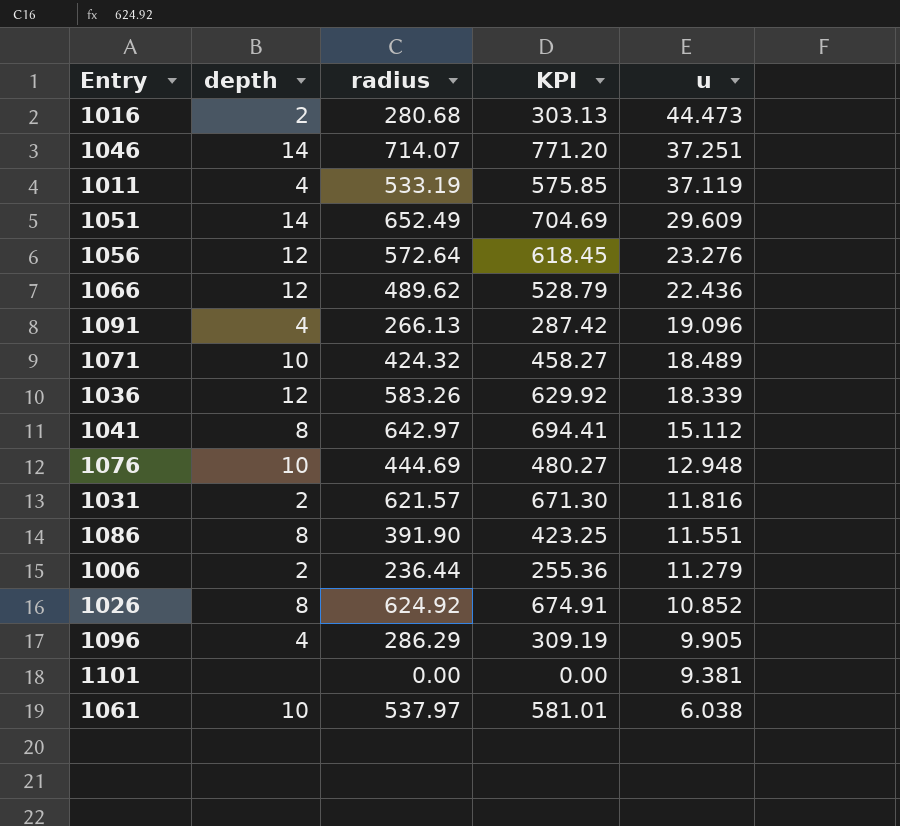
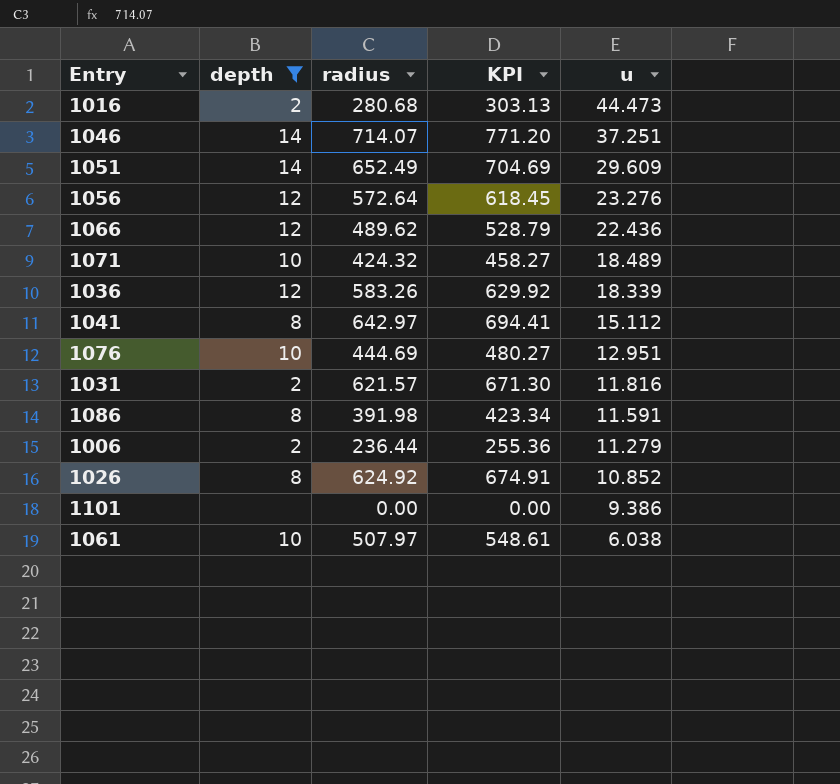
filter: none -> depth != 4
1076 | u: 12.948 -> 12.951
1086 | radius: 391.90 -> 391.98
1086 | KPI: 423.25 -> 423.34
1086 | u: 11.551 -> 11.591
1101 | u: 9.381 -> 9.386
1061 | radius: 537.97 -> 507.97
1061 | KPI: 581.01 -> 548.61

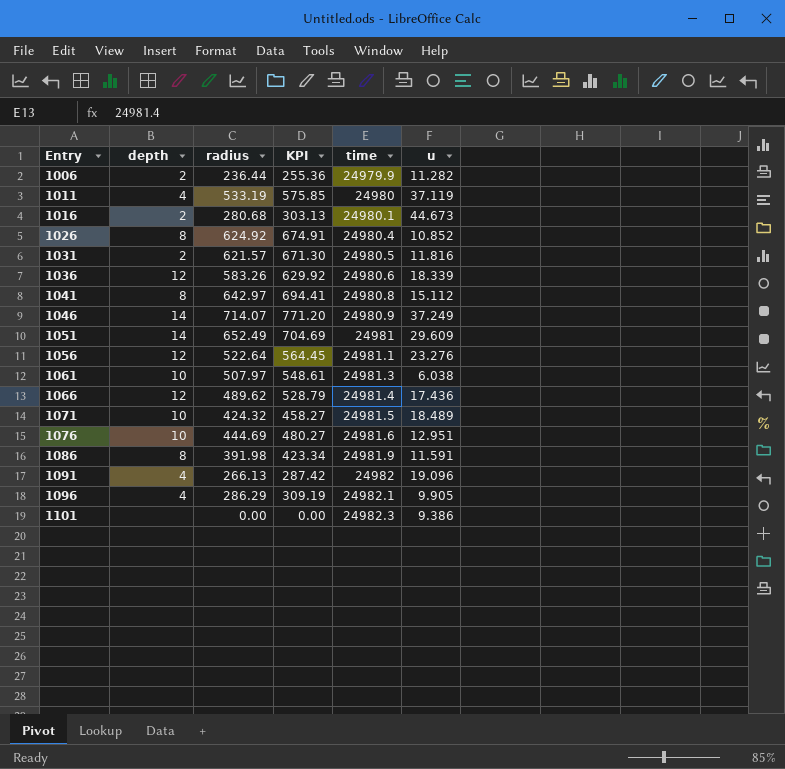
filter: depth != 4 -> none
row order: u descending -> Entry ascending
column time | position: none -> 5
1006 | u: 11.279 -> 11.282
1016 | u: 44.473 -> 44.673
1046 | u: 37.251 -> 37.249
1056 | radius: 572.64 -> 522.64
1056 | KPI: 618.45 -> 564.45
1066 | u: 22.436 -> 17.436

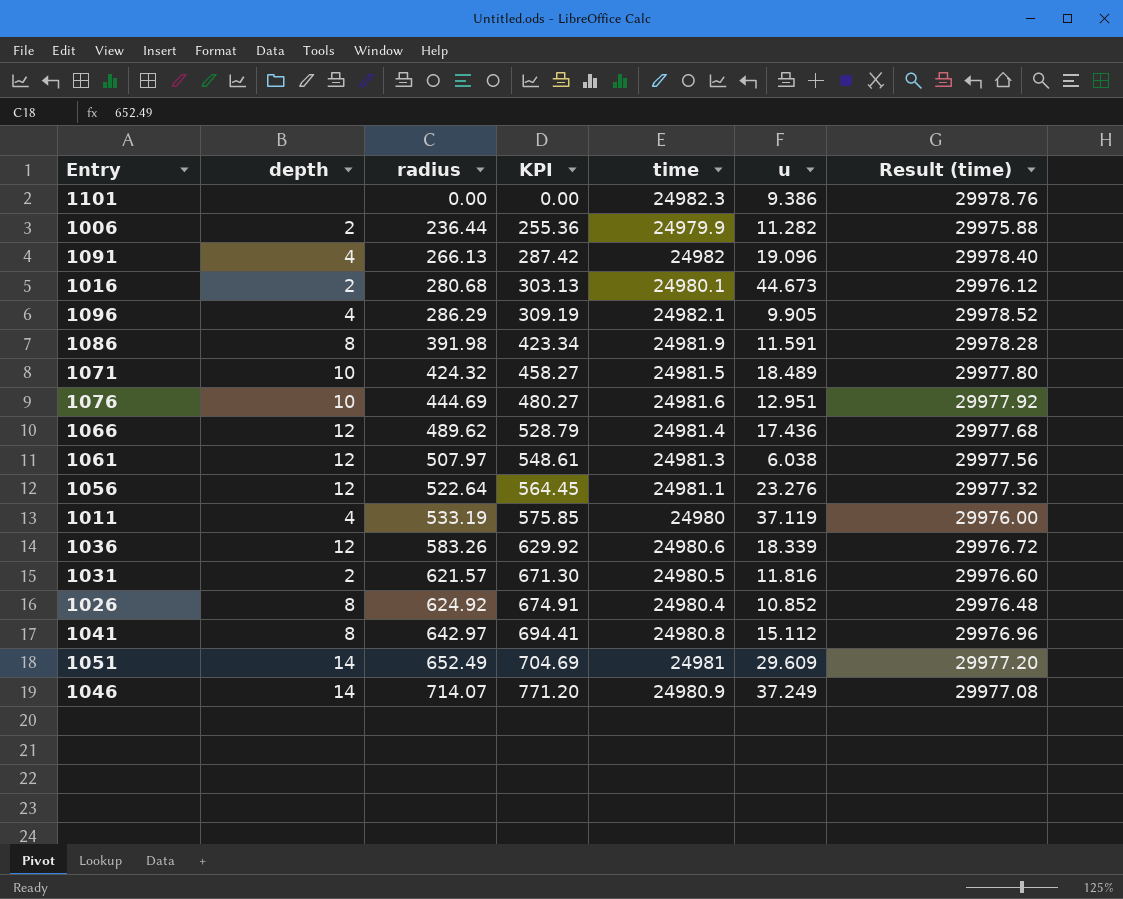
row order: Entry ascending -> radius ascending
column Result (time) | formula: none -> [time] * 1.2
1061 | depth: 10 -> 12

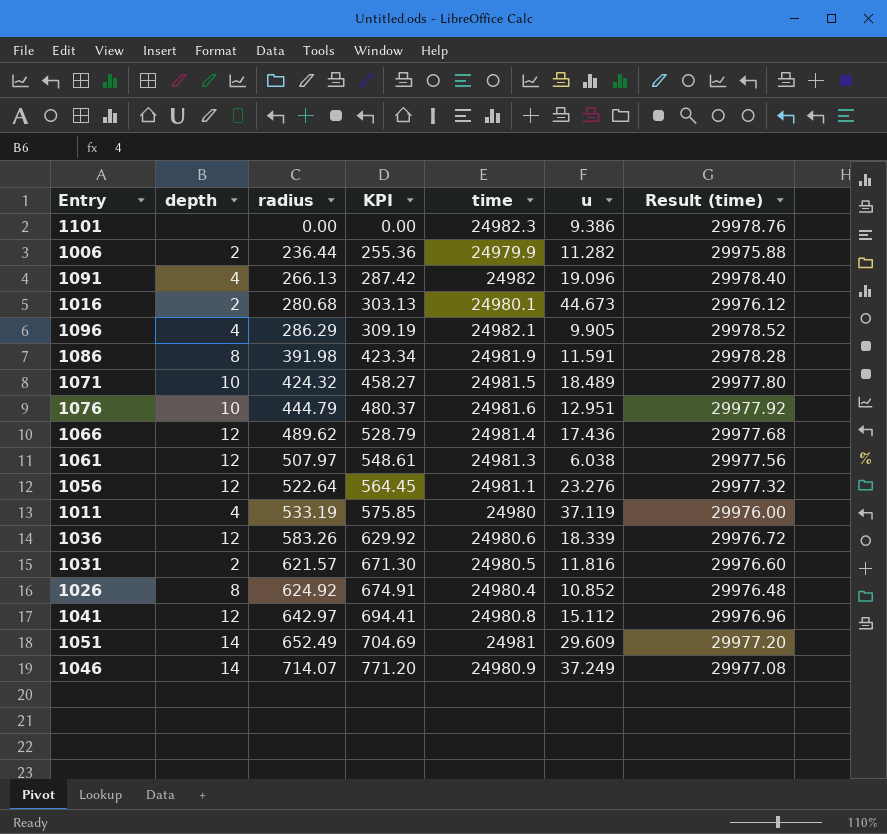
1076 | radius: 444.69 -> 444.79
1076 | KPI: 480.27 -> 480.37
1041 | depth: 8 -> 12

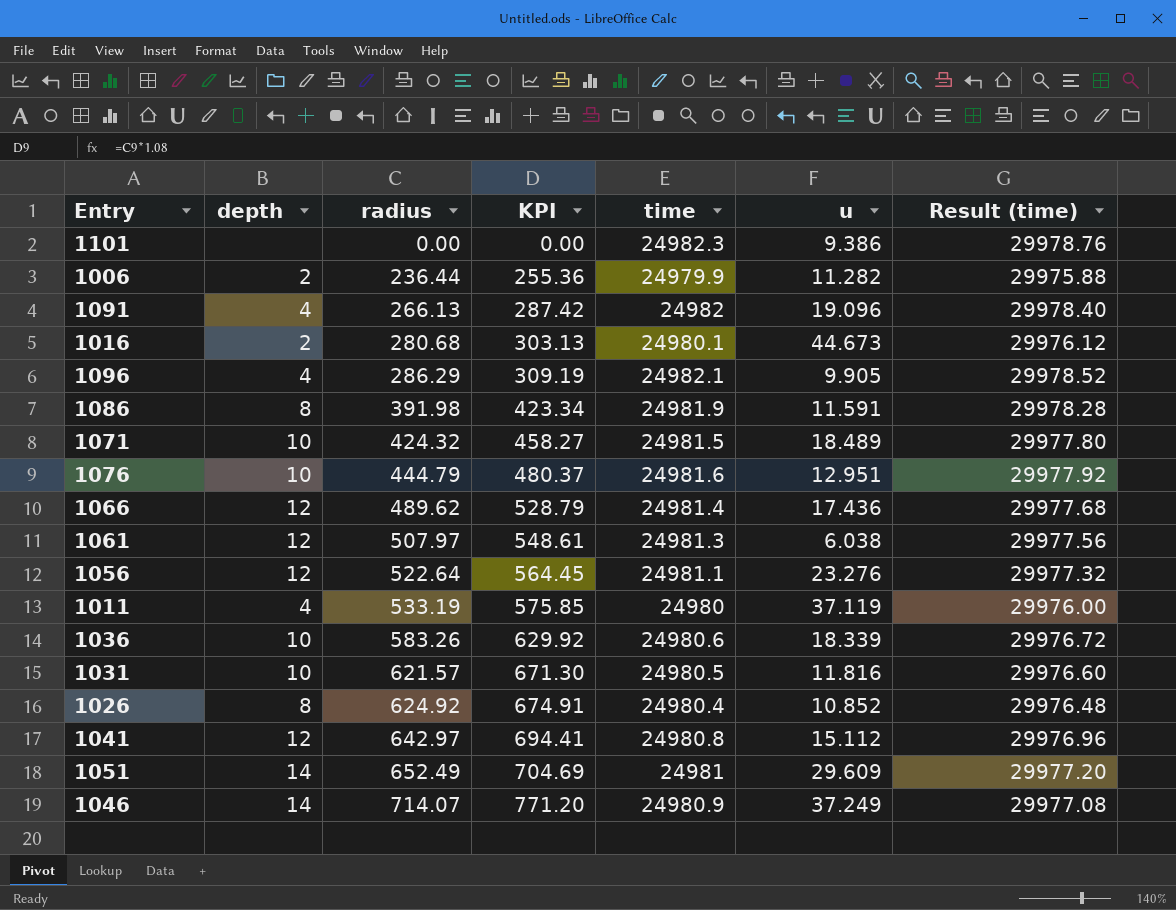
1036 | depth: 12 -> 10
1031 | depth: 2 -> 10

